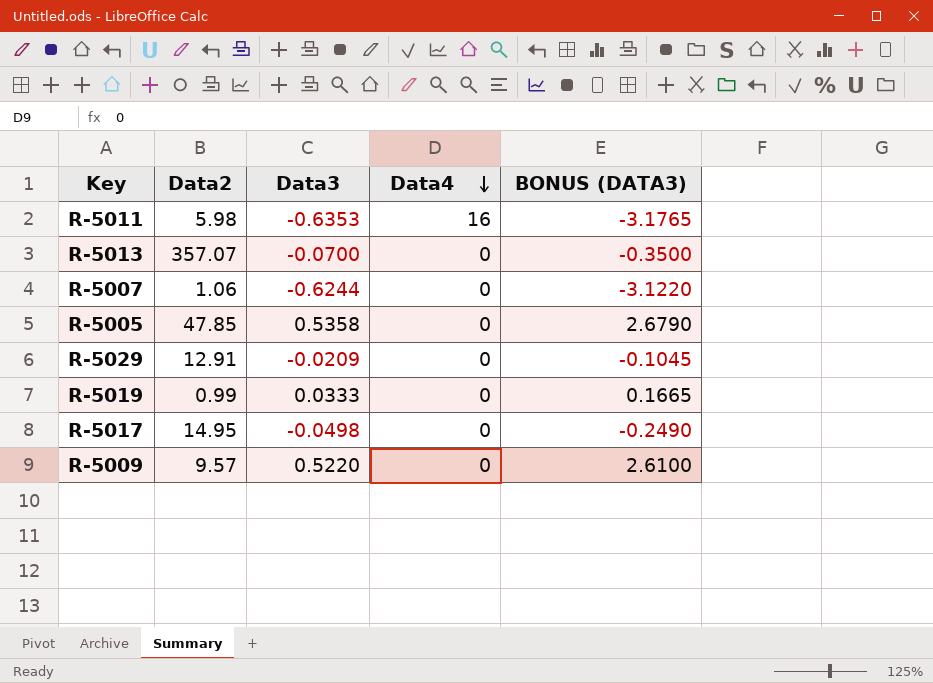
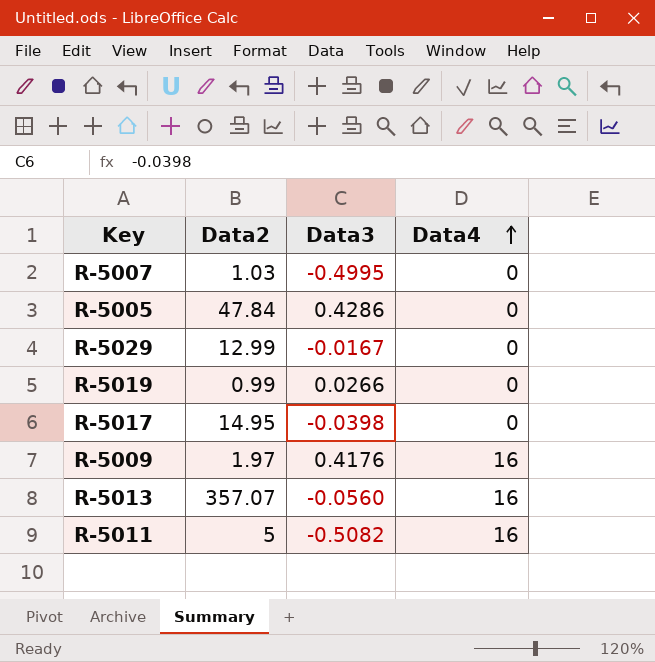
row order: Data4 descending -> Data4 ascending
column BONUS (DATA3) | formula: [Data3] * 5 -> none
R-5007 | Data2: 1.06 -> 1.03
R-5007 | Data3: -0.6244 -> -0.4995
R-5005 | Data2: 47.85 -> 47.84
R-5005 | Data3: 0.5358 -> 0.4286
R-5029 | Data2: 12.91 -> 12.99
R-5029 | Data3: -0.0209 -> -0.0167
R-5019 | Data3: 0.0333 -> 0.0266
R-5017 | Data3: -0.0498 -> -0.0398
R-5009 | Data2: 9.57 -> 1.97
R-5009 | Data3: 0.5220 -> 0.4176
R-5009 | Data4: 0 -> 16
R-5013 | Data3: -0.0700 -> -0.0560
R-5013 | Data4: 0 -> 16
R-5011 | Data2: 5.98 -> 5
R-5011 | Data3: -0.6353 -> -0.5082

